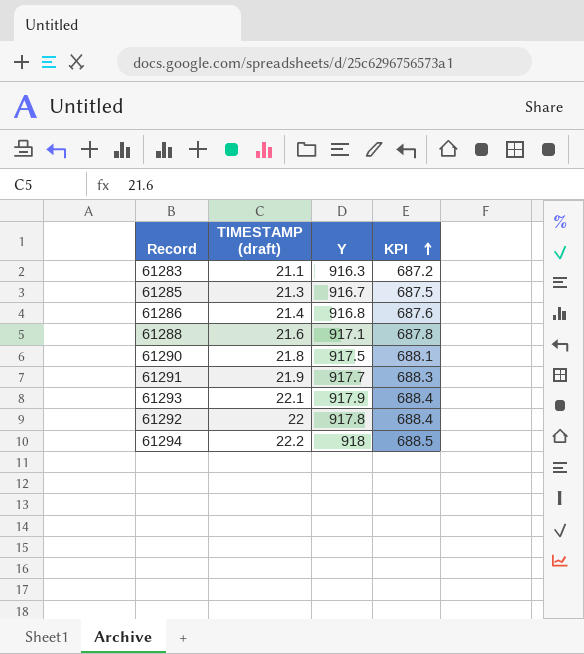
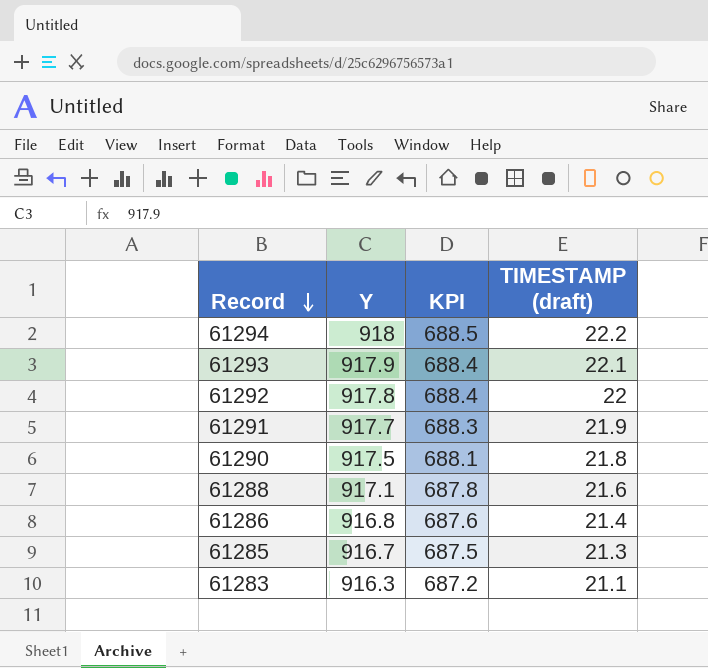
row order: KPI ascending -> Record descending
column TIMESTAMP (draft) | position: 2 -> 4

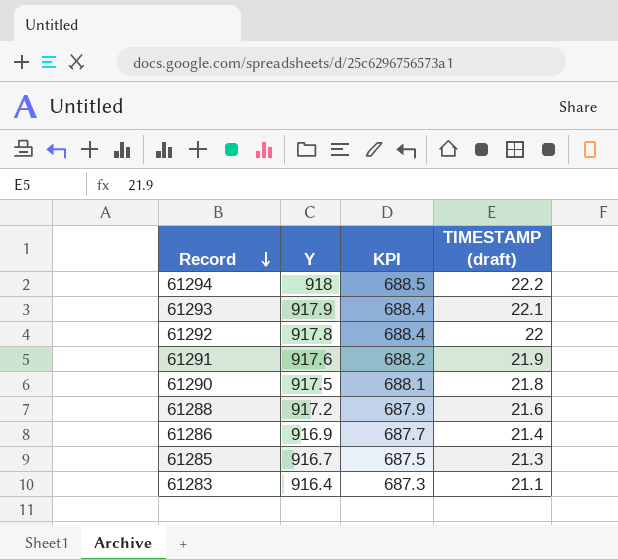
61291 | Y: 917.7 -> 917.6
61291 | KPI: 688.3 -> 688.2
61288 | Y: 917.1 -> 917.2
61288 | KPI: 687.8 -> 687.9
61286 | Y: 916.8 -> 916.9
61286 | KPI: 687.6 -> 687.7
61283 | Y: 916.3 -> 916.4
61283 | KPI: 687.2 -> 687.3

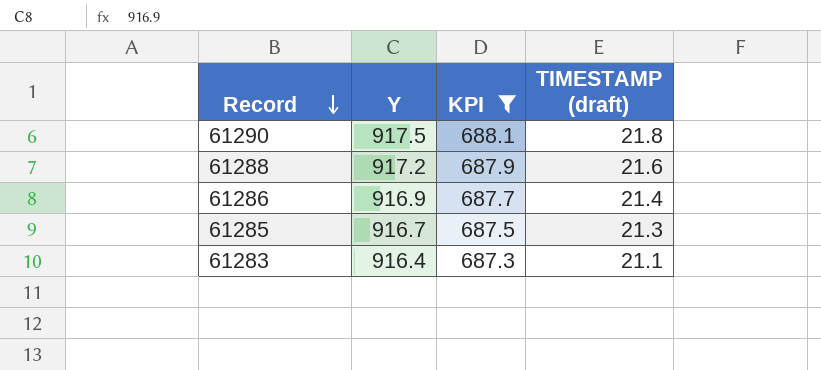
filter: none -> KPI <= 688.1

